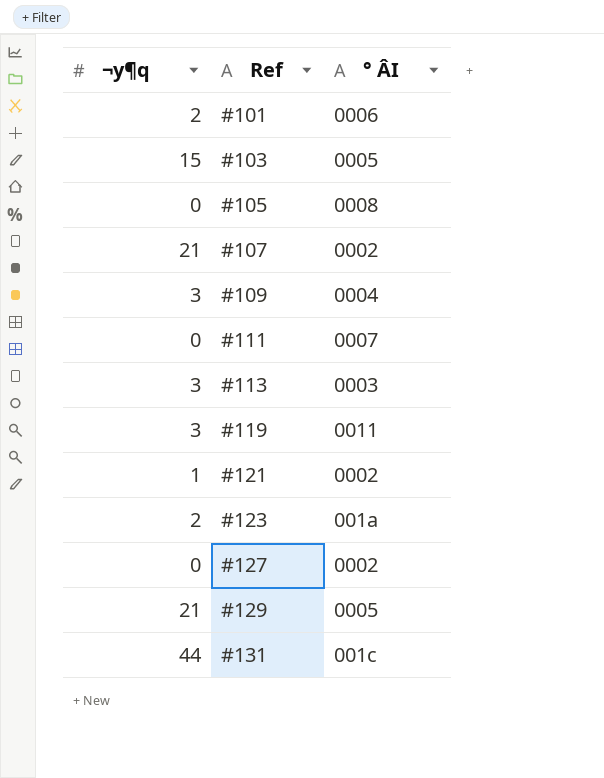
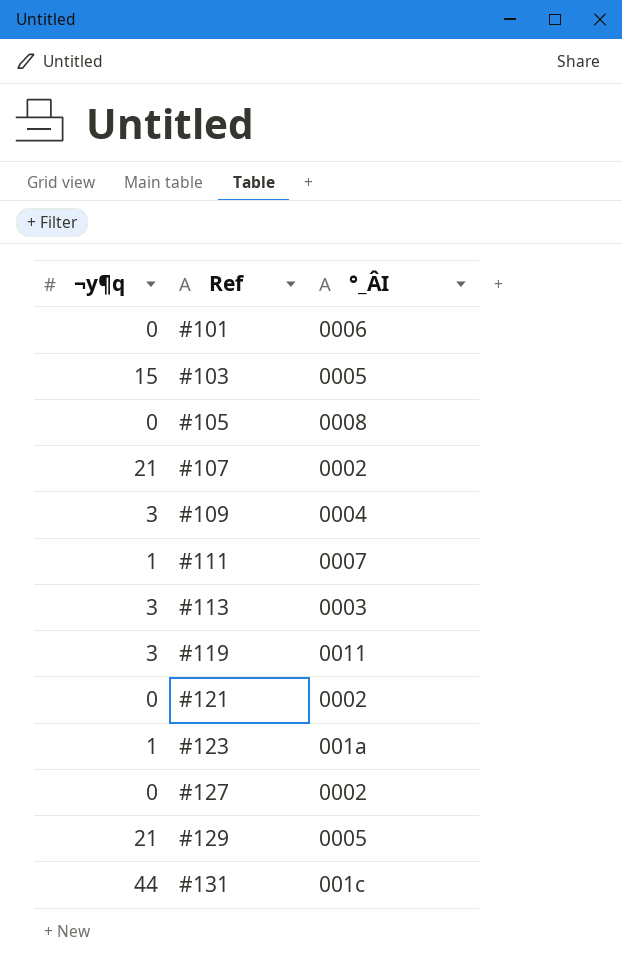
column name: ° ÂI -> °_ÂI
#101 | ¬y¶q: 2 -> 0
#111 | ¬y¶q: 0 -> 1
#121 | ¬y¶q: 1 -> 0
#123 | ¬y¶q: 2 -> 1

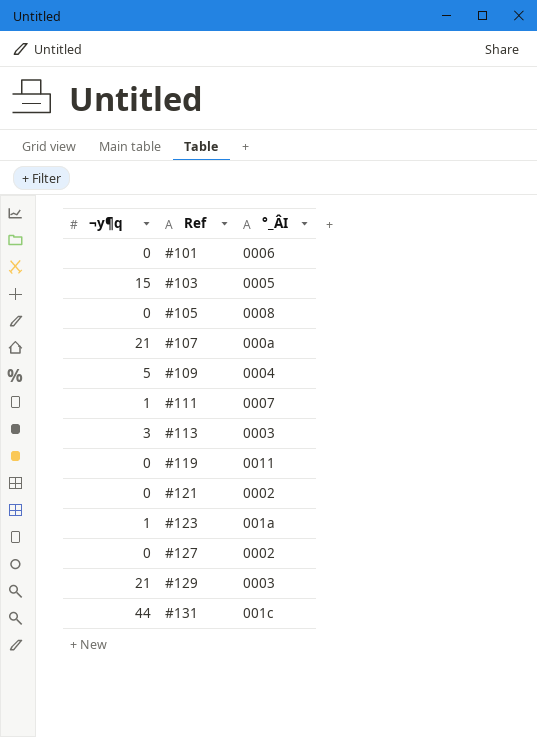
#107 | °_ÂI: 0002 -> 000a
#109 | ¬y¶q: 3 -> 5
#119 | ¬y¶q: 3 -> 0
#129 | °_ÂI: 0005 -> 0003

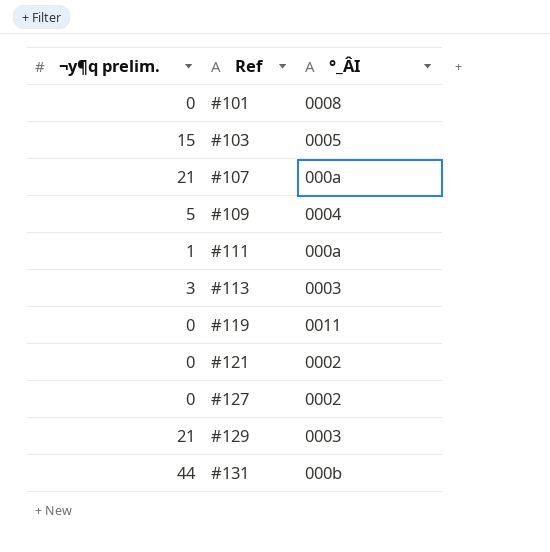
column name: ¬y¶q -> ¬y¶q prelim.
row #105: 0 | 0008 -> none
row #123: 1 | 001a -> none
#101 | °_ÂI: 0006 -> 0008
#111 | °_ÂI: 0007 -> 000a
#131 | °_ÂI: 001c -> 000b

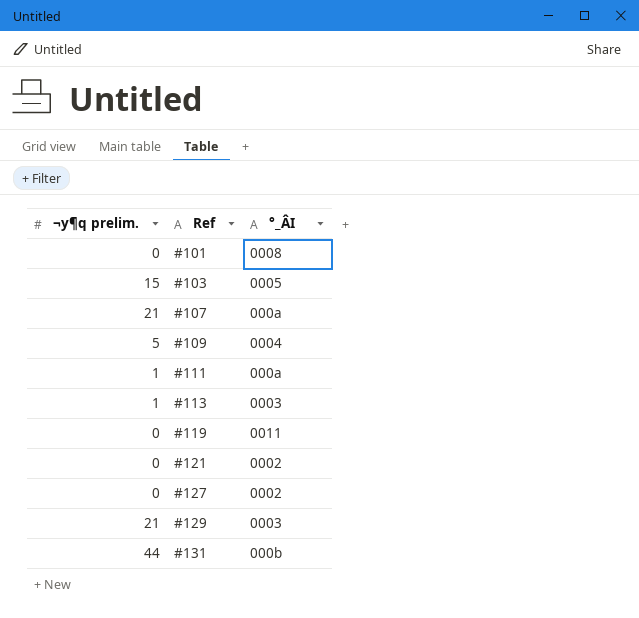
#113 | ¬y¶q prelim.: 3 -> 1

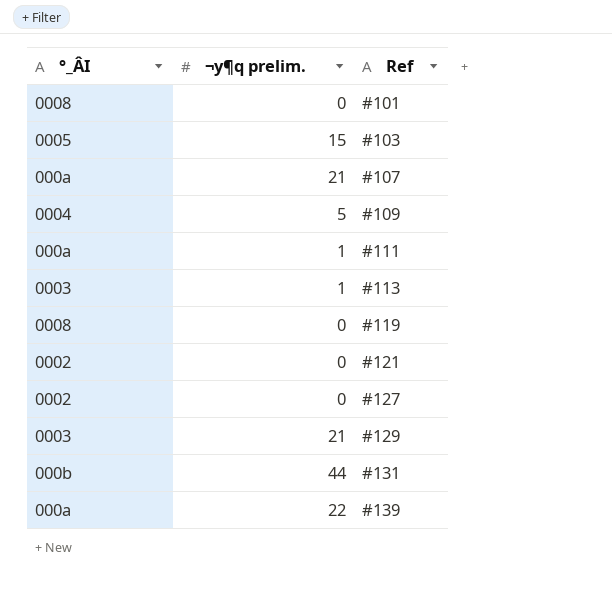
column °_ÂI | position: 3 -> 1
#119 | °_ÂI: 0011 -> 0008
row #139: none -> 000a | 22

